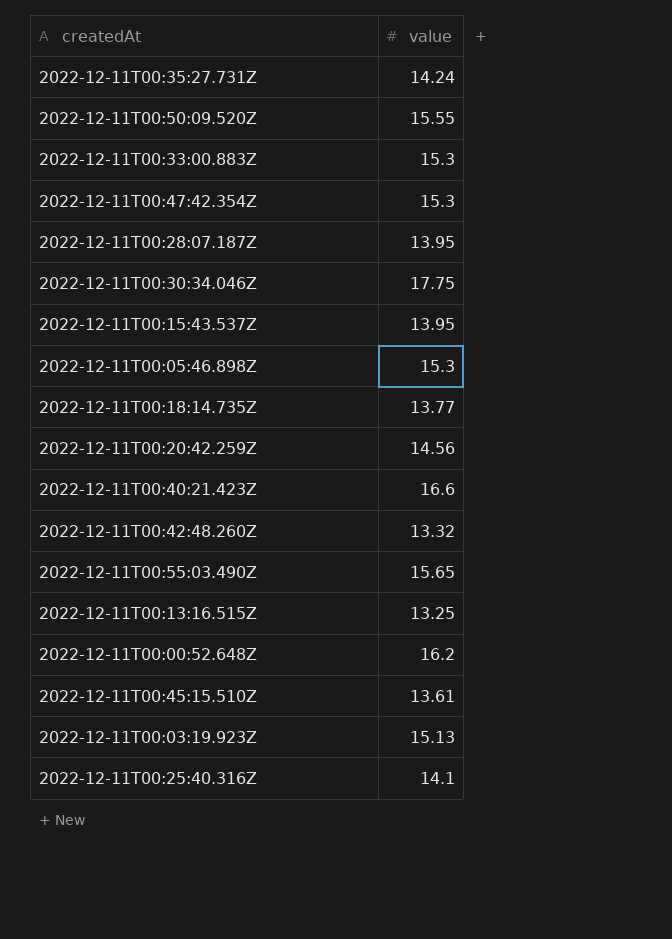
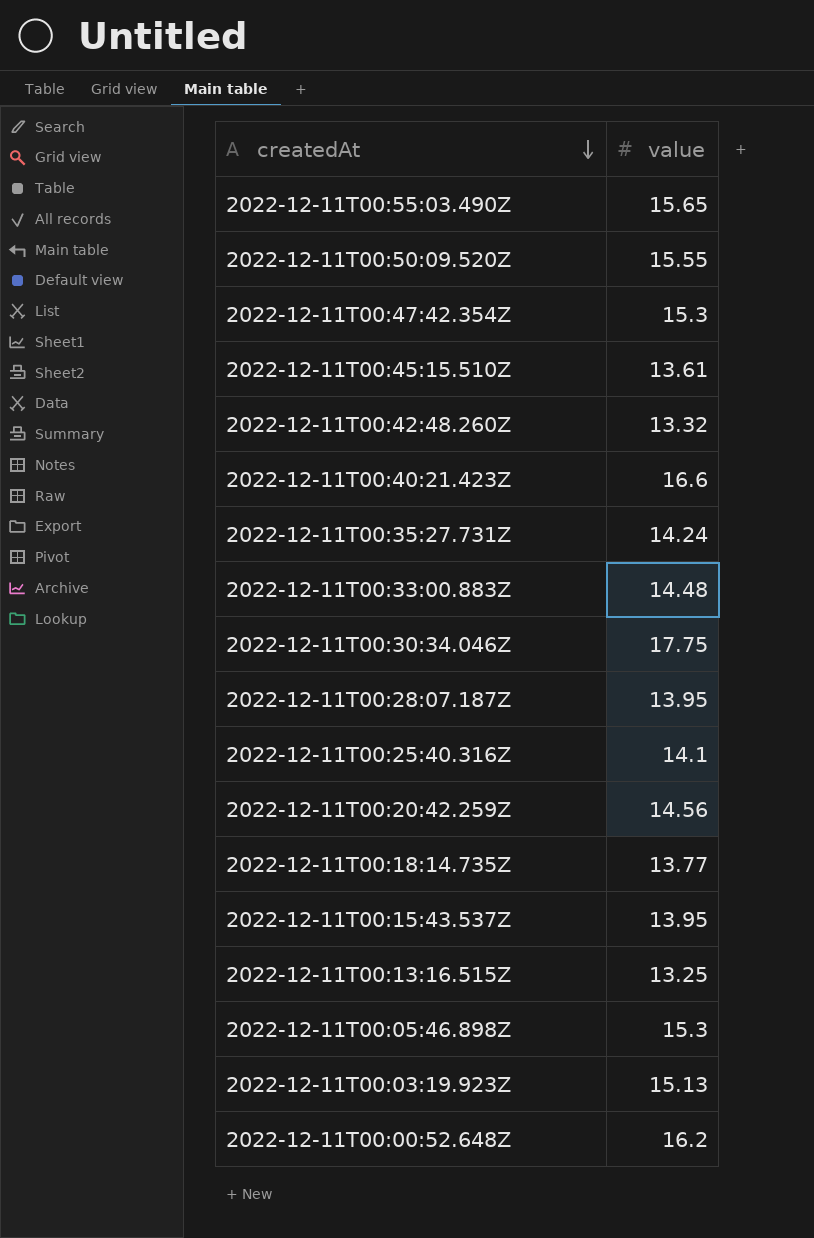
row order: none -> createdAt descending
2022-12-11T00:33:00.883Z | value: 15.3 -> 14.48

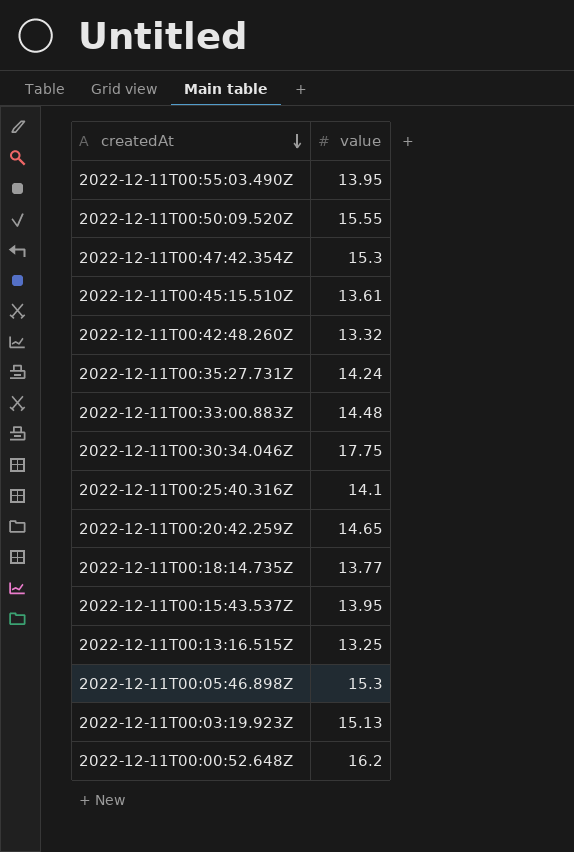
row 2022-12-11T00:40:21.423Z: 16.6 -> none
row 2022-12-11T00:28:07.187Z: 13.95 -> none
2022-12-11T00:55:03.490Z | value: 15.65 -> 13.95
2022-12-11T00:20:42.259Z | value: 14.56 -> 14.65

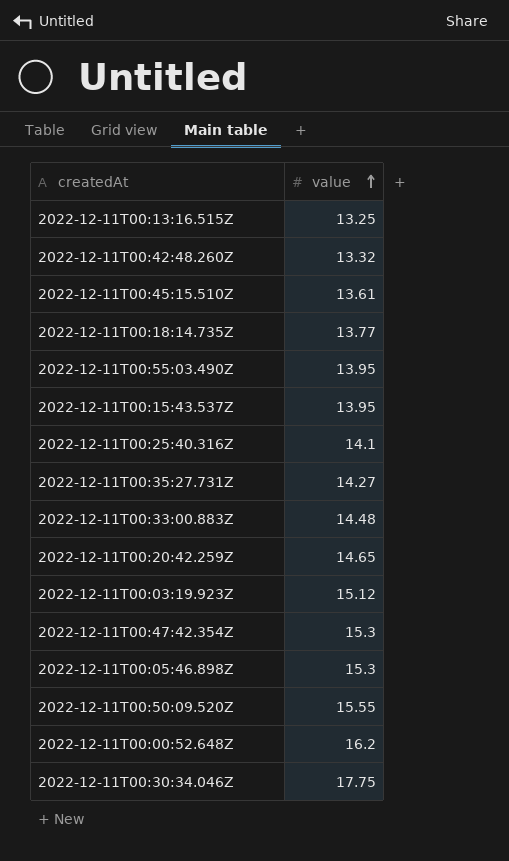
row order: createdAt descending -> value ascending
2022-12-11T00:35:27.731Z | value: 14.24 -> 14.27
2022-12-11T00:03:19.923Z | value: 15.13 -> 15.12

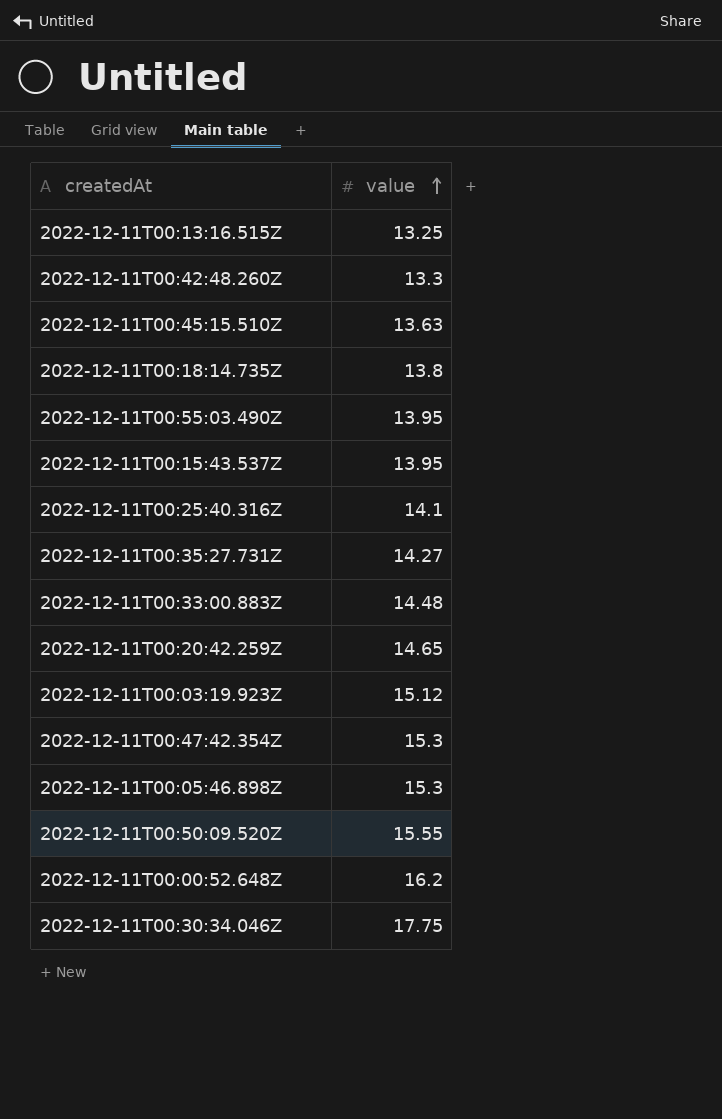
2022-12-11T00:42:48.260Z | value: 13.32 -> 13.3
2022-12-11T00:45:15.510Z | value: 13.61 -> 13.63
2022-12-11T00:18:14.735Z | value: 13.77 -> 13.8

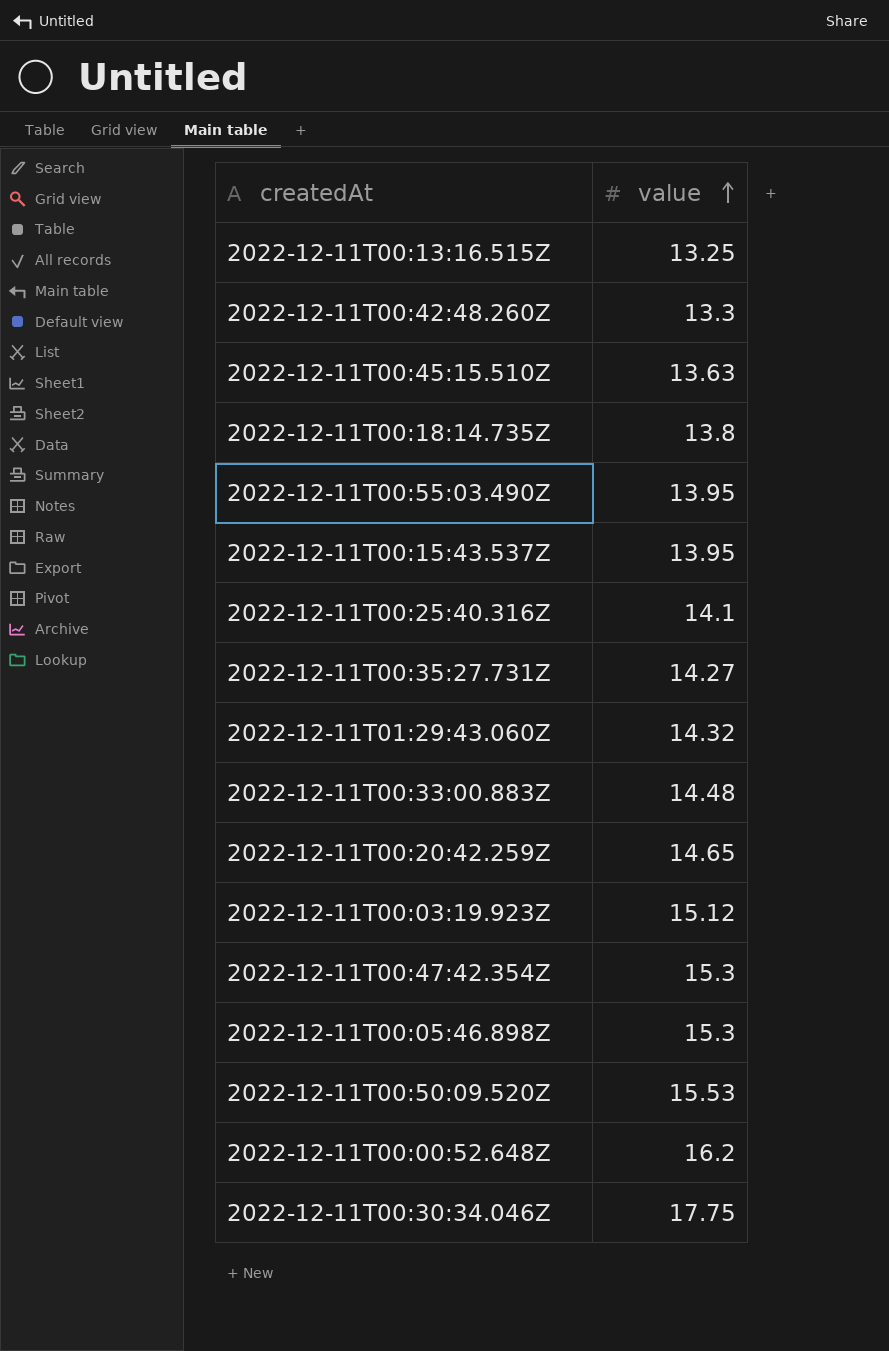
row 2022-12-11T01:29:43.060Z: none -> 14.32
2022-12-11T00:50:09.520Z | value: 15.55 -> 15.53

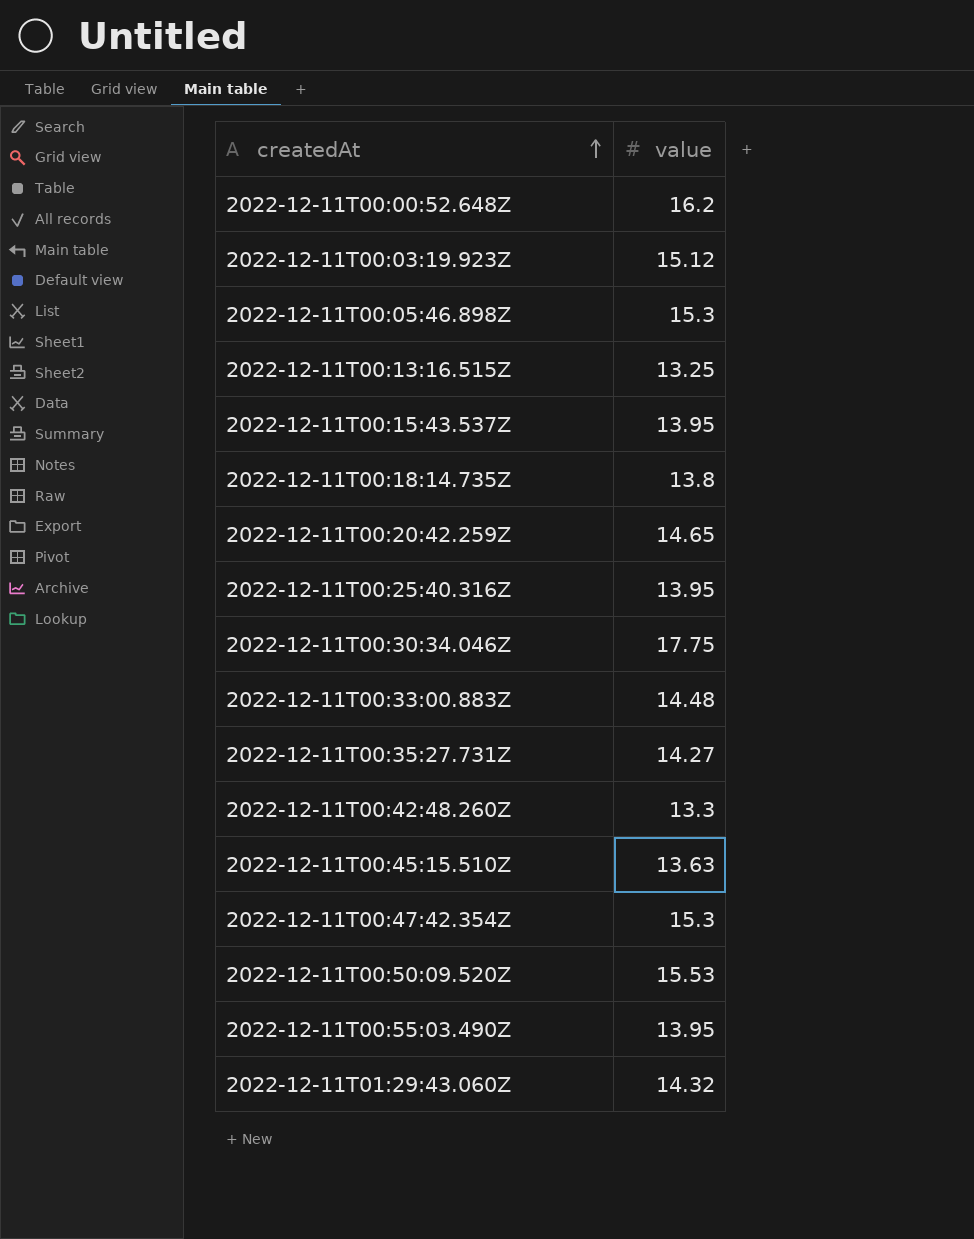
row order: value ascending -> createdAt ascending
2022-12-11T00:25:40.316Z | value: 14.1 -> 13.95

